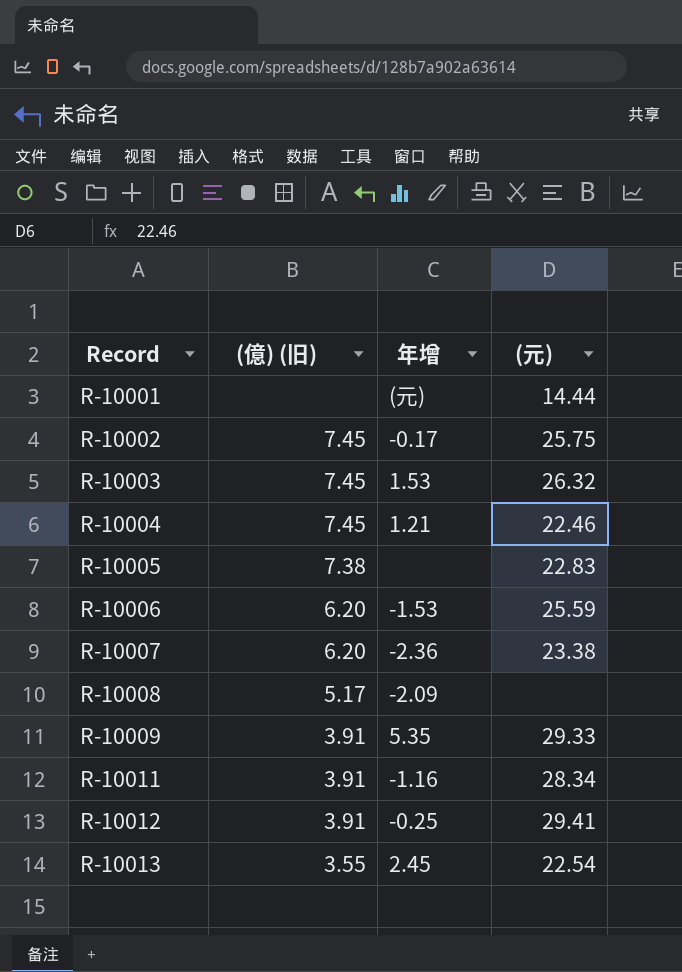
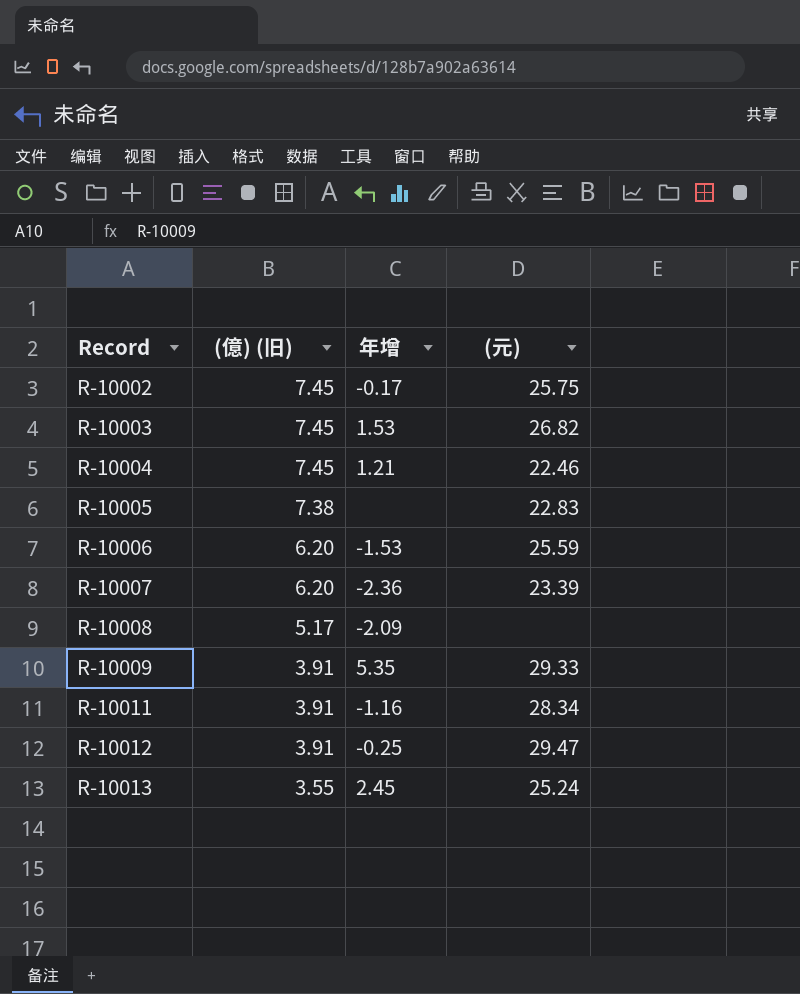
row R-10001: none | (元) | 14.44 -> none
R-10003 | (元): 26.32 -> 26.82
R-10007 | (元): 23.38 -> 23.39
R-10012 | (元): 29.41 -> 29.47
R-10013 | (元): 22.54 -> 25.24

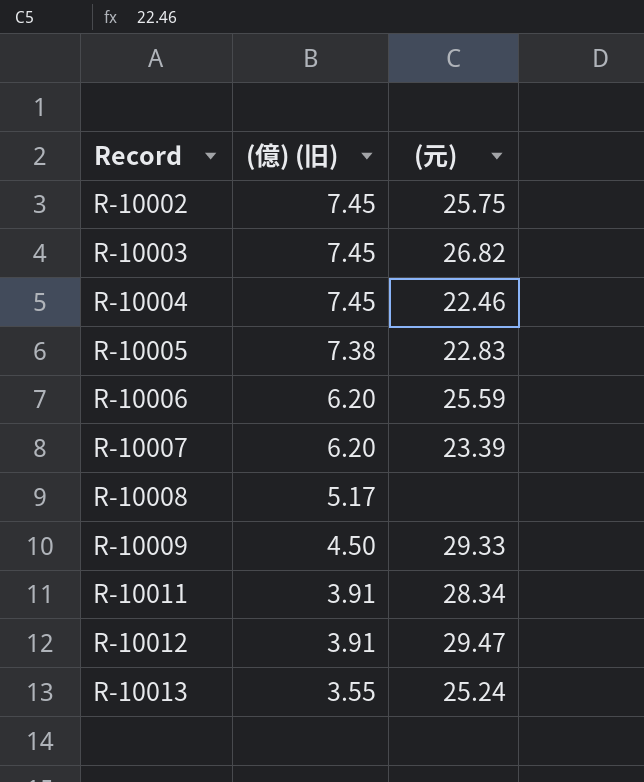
column 年增 | position: 3 -> none
R-10009 | (億) (旧): 3.91 -> 4.50

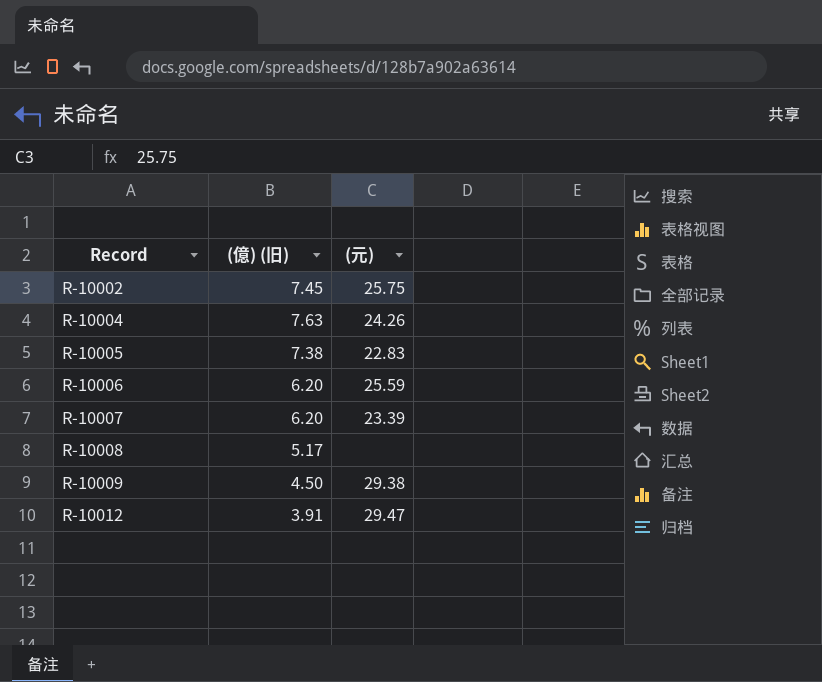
row R-10003: 7.45 | 26.82 -> none
row R-10011: 3.91 | 28.34 -> none
row R-10013: 3.55 | 25.24 -> none
R-10004 | (億) (旧): 7.45 -> 7.63
R-10004 | (元): 22.46 -> 24.26
R-10009 | (元): 29.33 -> 29.38

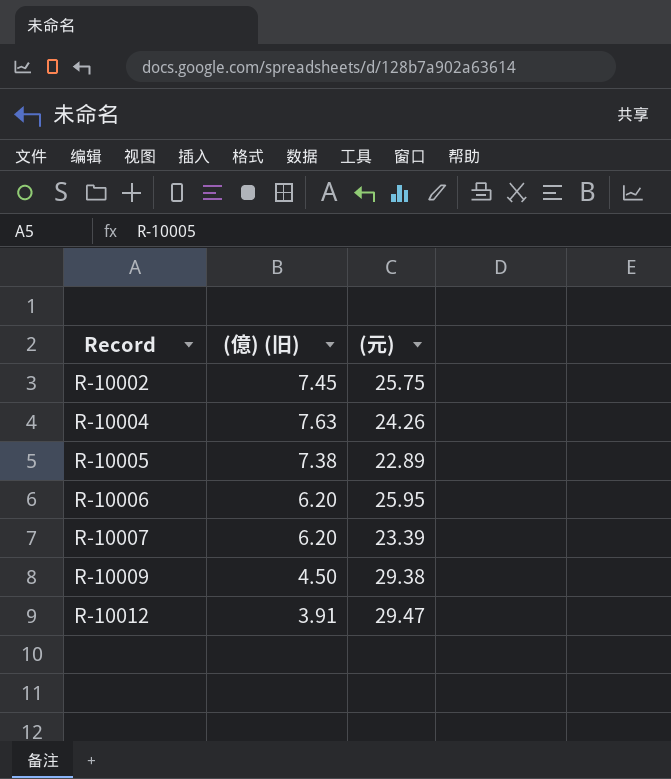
row R-10008: 5.17 | none -> none
R-10005 | (元): 22.83 -> 22.89
R-10006 | (元): 25.59 -> 25.95

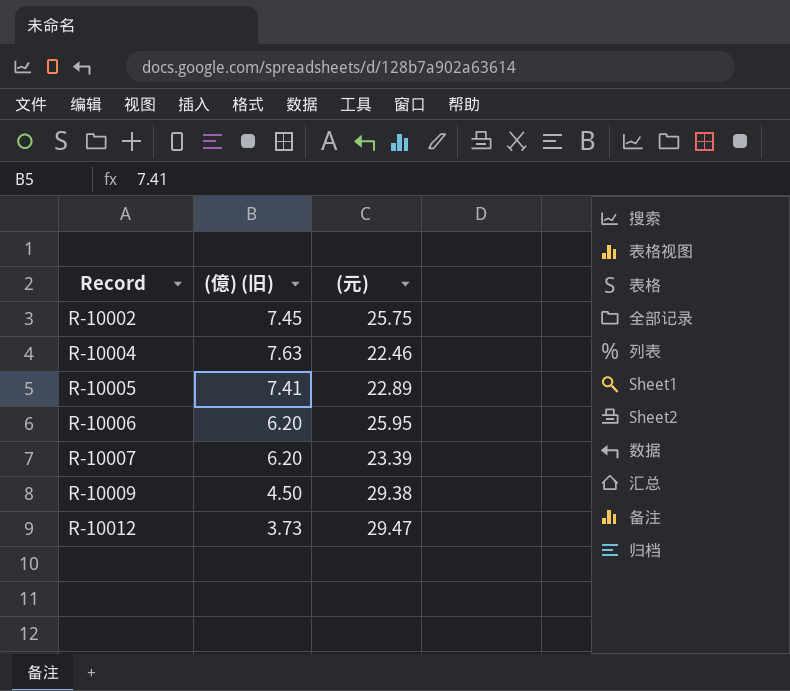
R-10004 | (元): 24.26 -> 22.46
R-10005 | (億) (旧): 7.38 -> 7.41
R-10012 | (億) (旧): 3.91 -> 3.73

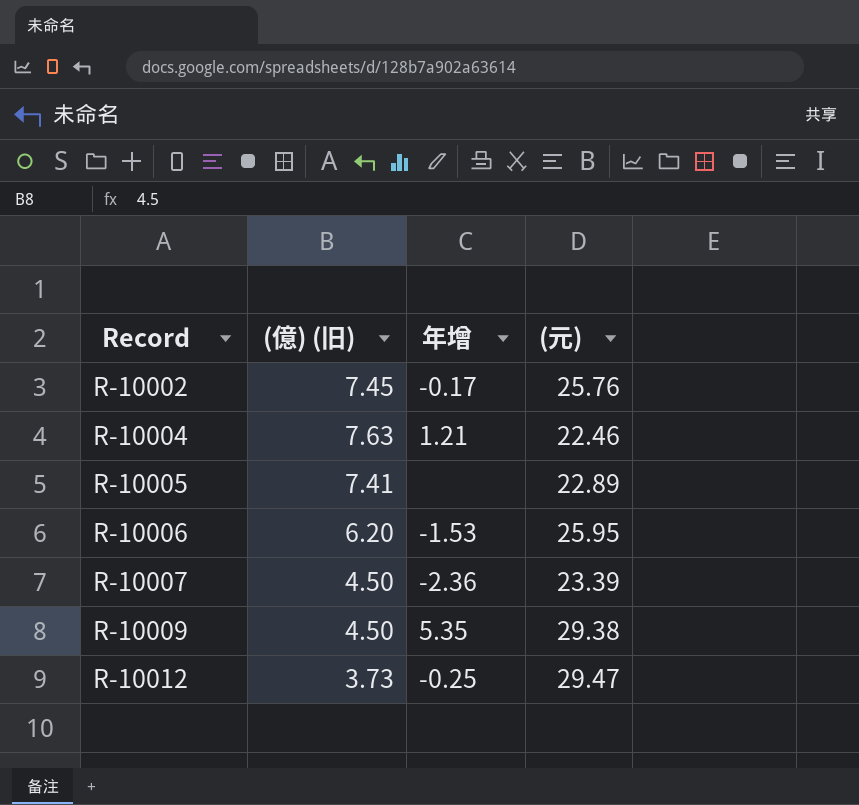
column 年增 | position: none -> 3
R-10002 | (元): 25.75 -> 25.76
R-10007 | (億) (旧): 6.20 -> 4.50

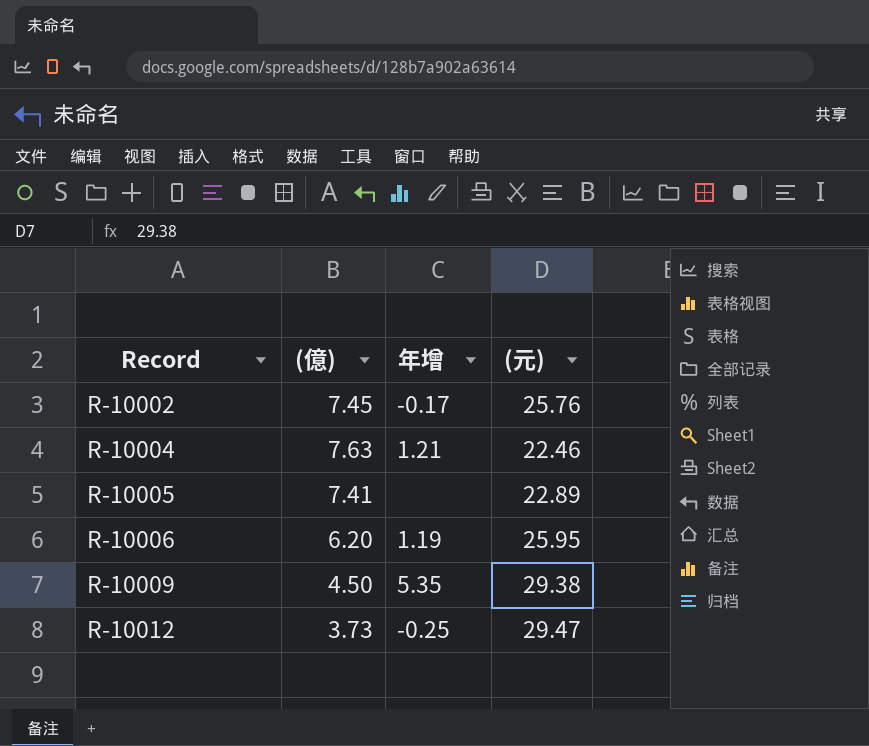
column name: (億) (旧) -> (億)
row R-10007: 4.50 | -2.36 | 23.39 -> none
R-10006 | 年增: -1.53 -> 1.19

